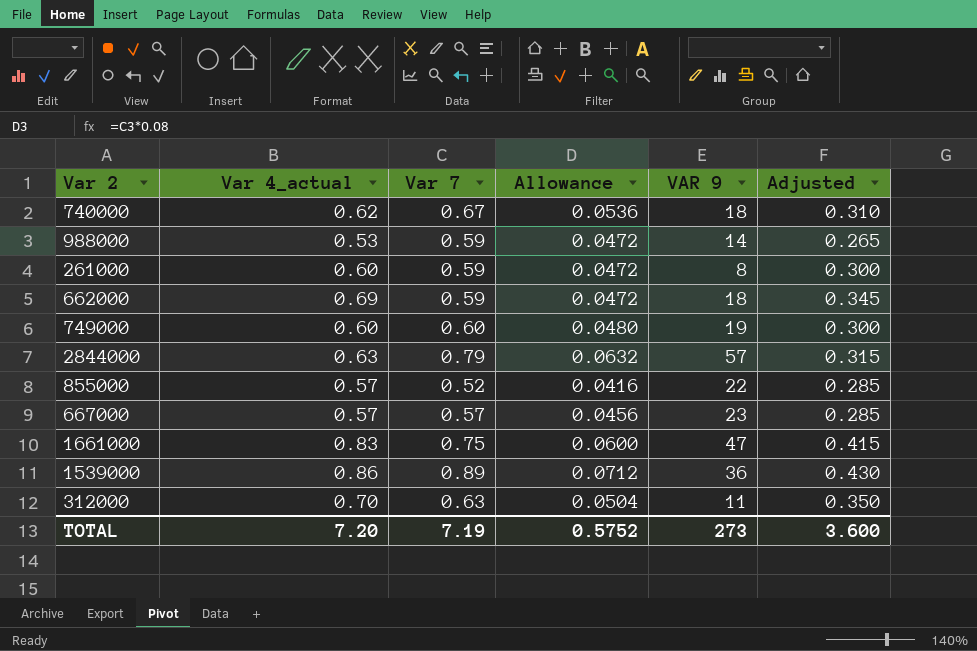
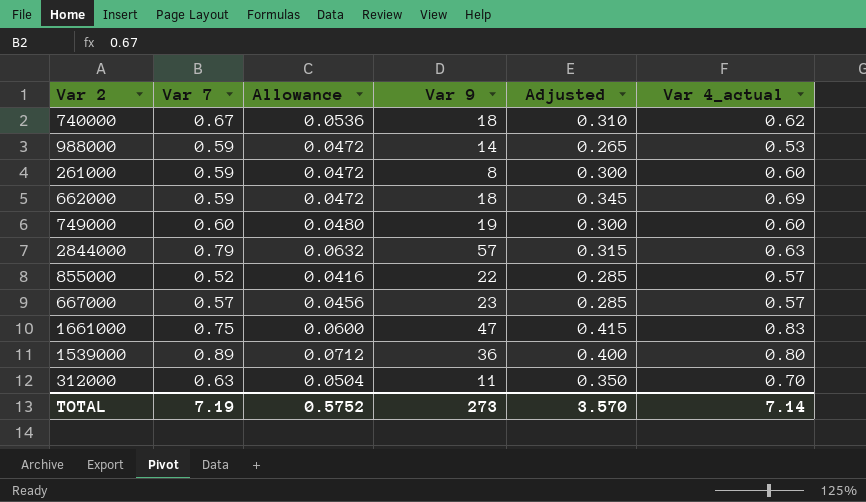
column name: VAR 9 -> Var 9
column Var 4_actual | position: 2 -> 6
1539000 | Adjusted: 0.430 -> 0.400
1539000 | Var 4_actual: 0.86 -> 0.80
TOTAL | Adjusted: 3.600 -> 3.570
TOTAL | Var 4_actual: 7.20 -> 7.14

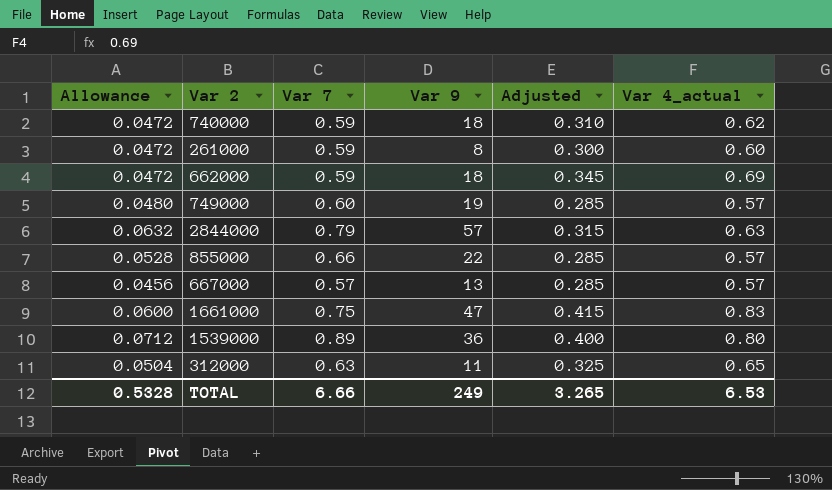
column Allowance | position: 3 -> 1
row 988000: 0.59 | 0.0472 | 14 | 0.265 | 0.53 -> none
740000 | Allowance: 0.0536 -> 0.0472
740000 | Var 7: 0.67 -> 0.59
749000 | Adjusted: 0.300 -> 0.285
749000 | Var 4_actual: 0.60 -> 0.57
855000 | Allowance: 0.0416 -> 0.0528
855000 | Var 7: 0.52 -> 0.66
667000 | Var 9: 23 -> 13
312000 | Adjusted: 0.350 -> 0.325
312000 | Var 4_actual: 0.70 -> 0.65
TOTAL | Allowance: 0.5752 -> 0.5328
TOTAL | Var 7: 7.19 -> 6.66
TOTAL | Var 9: 273 -> 249
TOTAL | Adjusted: 3.570 -> 3.265
TOTAL | Var 4_actual: 7.14 -> 6.53

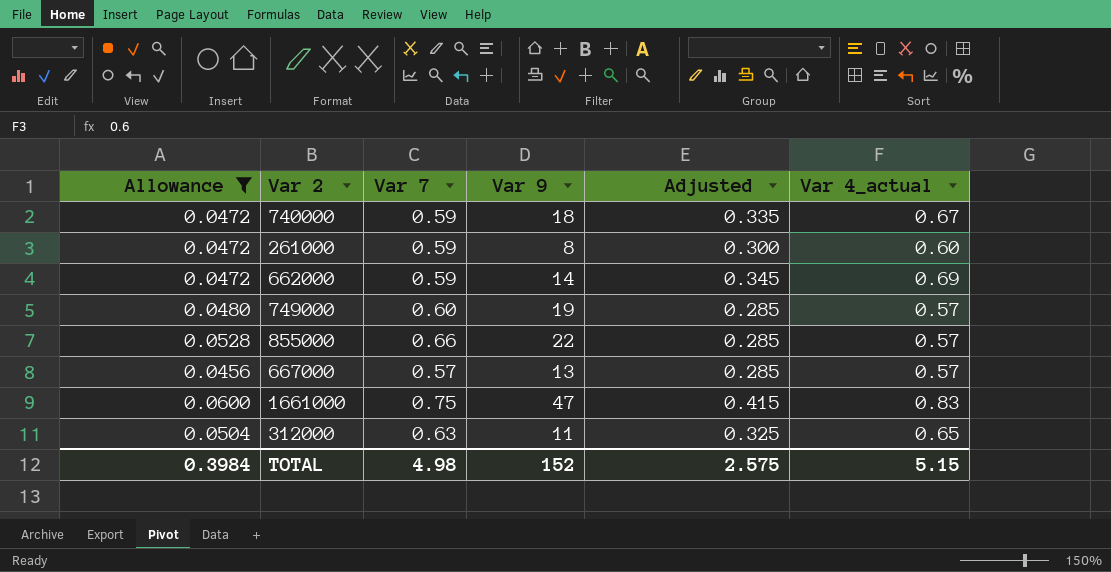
filter: none -> Allowance <= 0.0600
740000 | Adjusted: 0.310 -> 0.335
740000 | Var 4_actual: 0.62 -> 0.67
662000 | Var 9: 18 -> 14
TOTAL | Allowance: 0.5328 -> 0.3984
TOTAL | Var 7: 6.66 -> 4.98
TOTAL | Var 9: 249 -> 152
TOTAL | Adjusted: 3.265 -> 2.575
TOTAL | Var 4_actual: 6.53 -> 5.15

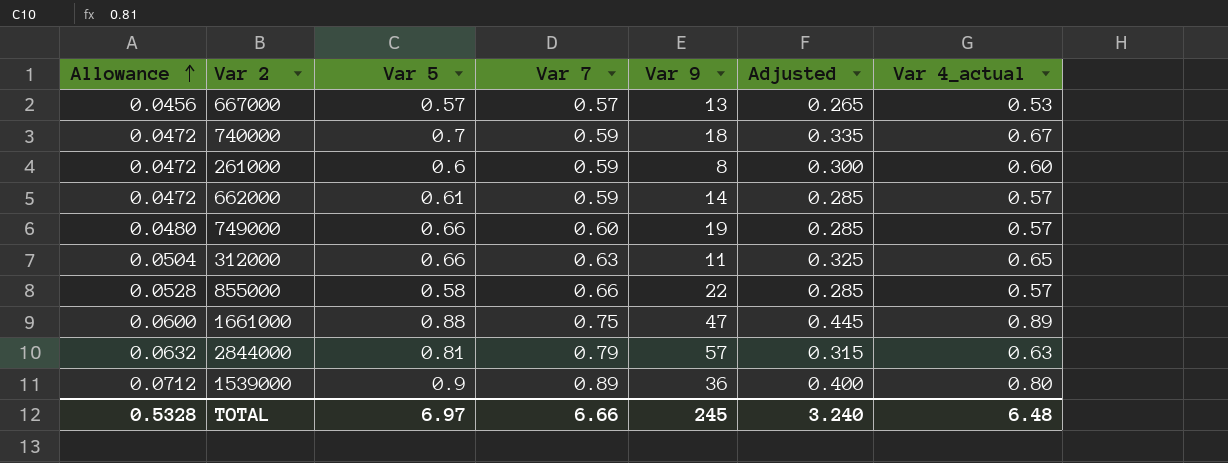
filter: Allowance <= 0.0600 -> none
row order: none -> Allowance ascending
column Var 5 | position: none -> 3
667000 | Adjusted: 0.285 -> 0.265
667000 | Var 4_actual: 0.57 -> 0.53
662000 | Adjusted: 0.345 -> 0.285
662000 | Var 4_actual: 0.69 -> 0.57
1661000 | Adjusted: 0.415 -> 0.445
1661000 | Var 4_actual: 0.83 -> 0.89
TOTAL | Allowance: 0.3984 -> 0.5328
TOTAL | Var 7: 4.98 -> 6.66
TOTAL | Var 9: 152 -> 245
TOTAL | Adjusted: 2.575 -> 3.240
TOTAL | Var 4_actual: 5.15 -> 6.48

